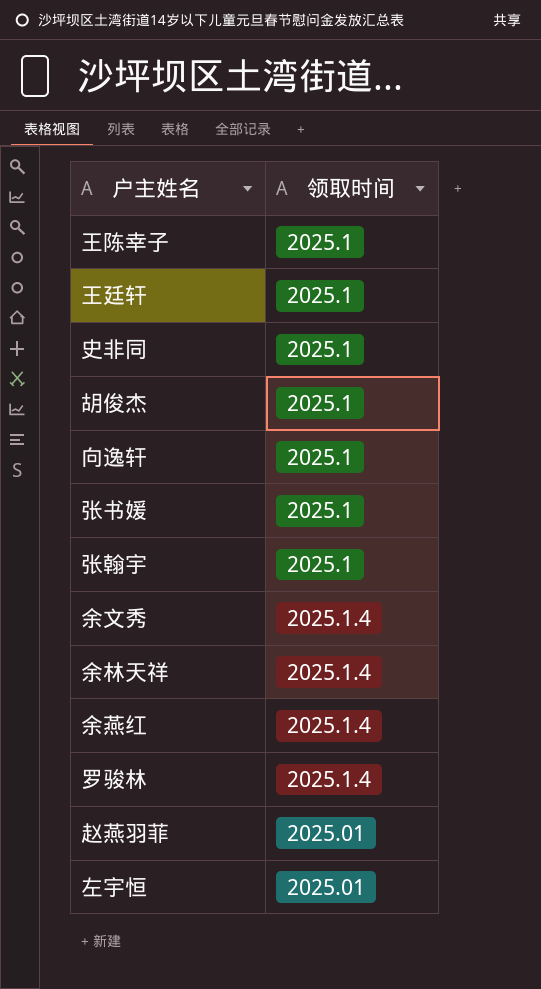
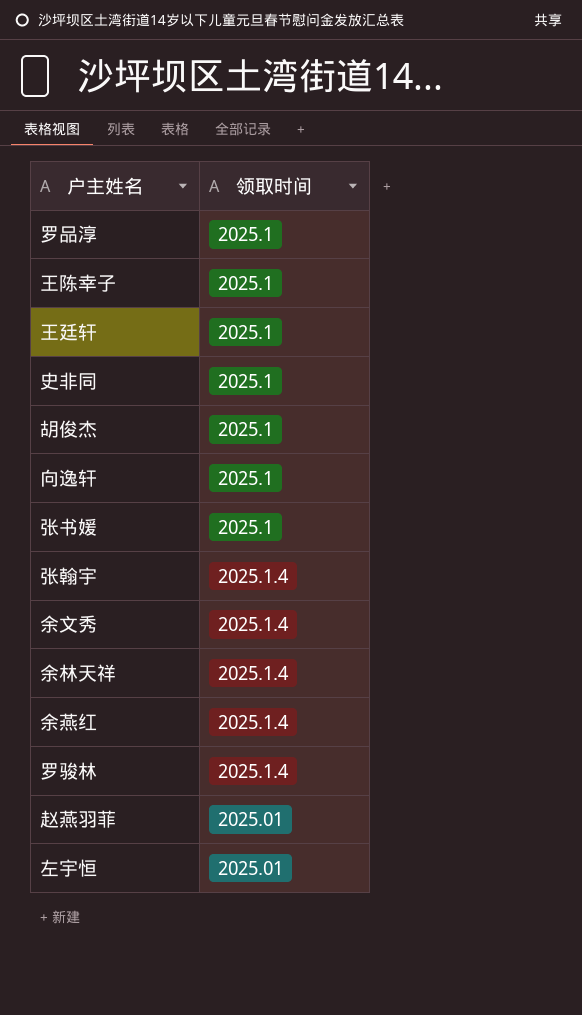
row 罗品淳: none -> 2025.1
张翰宇 | 领取时间: 2025.1 -> 2025.1.4

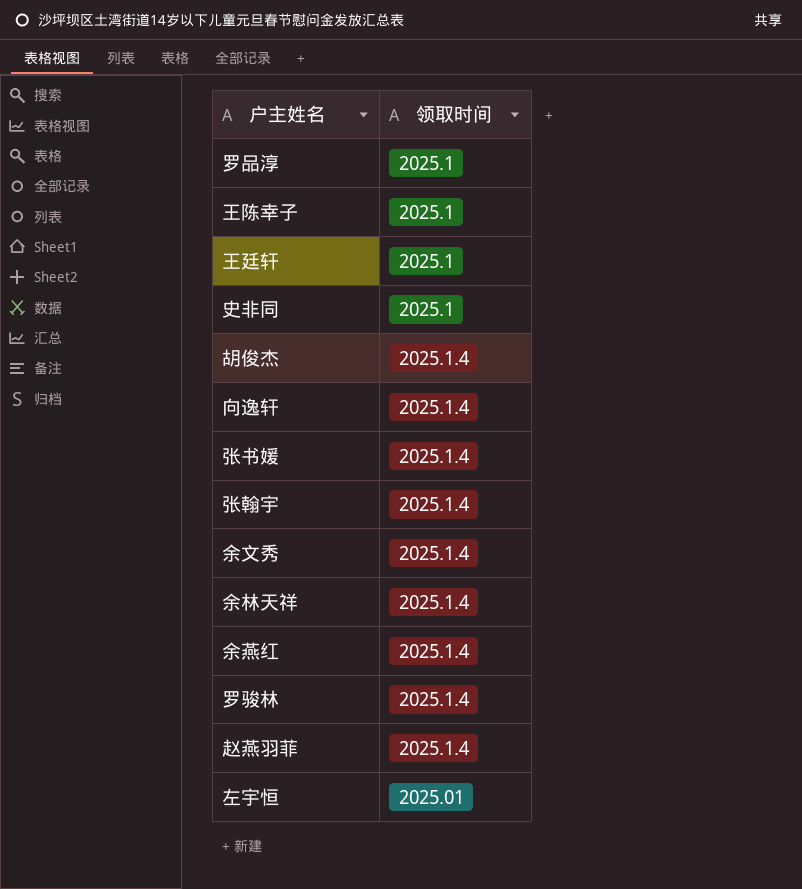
胡俊杰 | 领取时间: 2025.1 -> 2025.1.4
向逸轩 | 领取时间: 2025.1 -> 2025.1.4
张书媛 | 领取时间: 2025.1 -> 2025.1.4
赵燕羽菲 | 领取时间: 2025.01 -> 2025.1.4

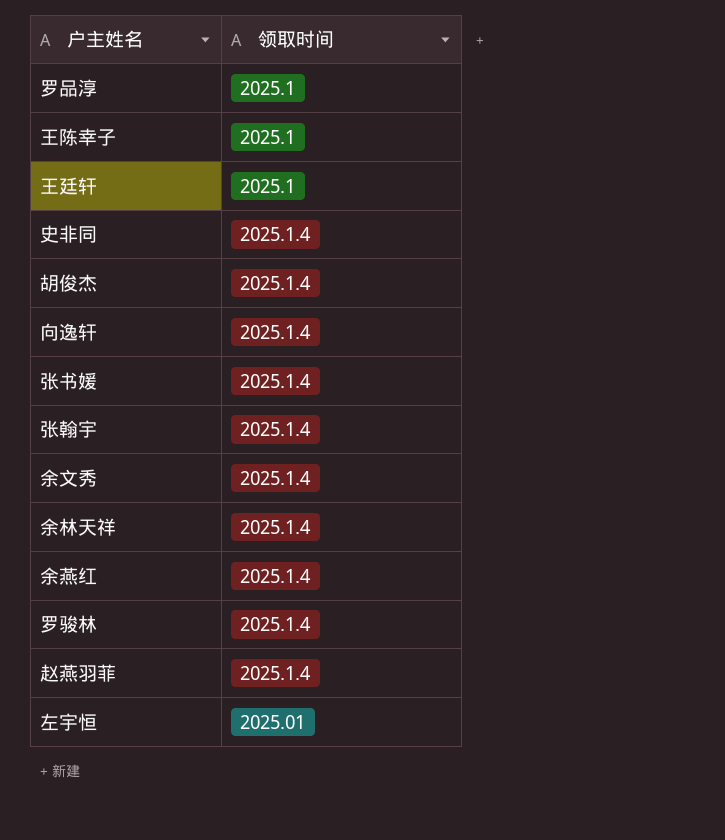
史非同 | 领取时间: 2025.1 -> 2025.1.4

